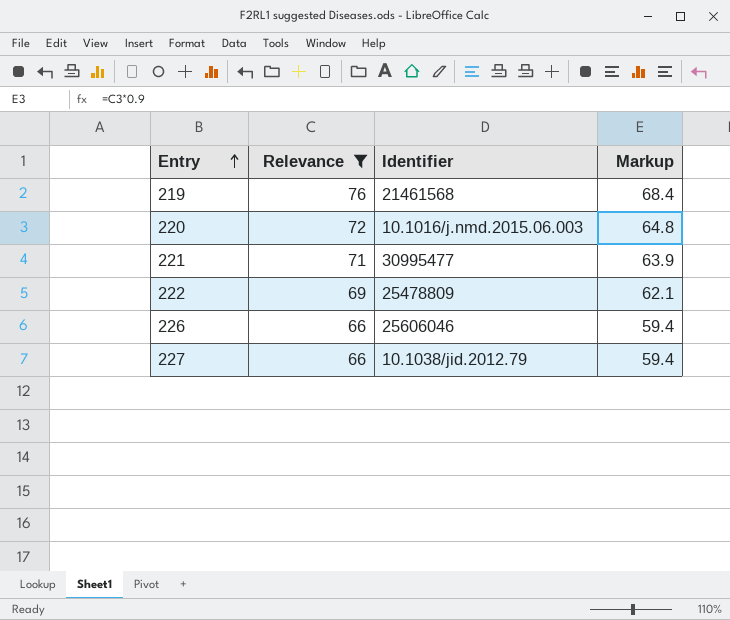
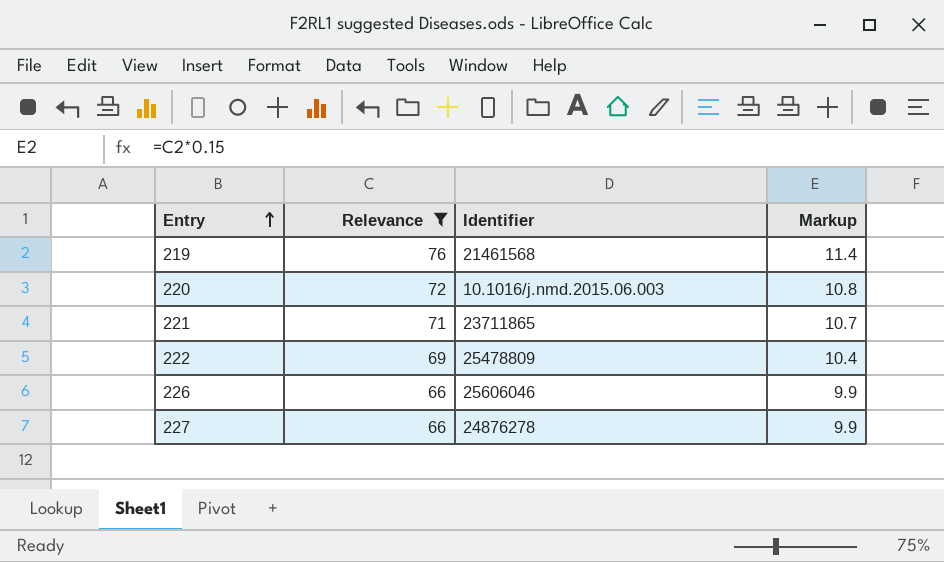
column Markup | formula: [Relevance] * 0.9 -> [Relevance] * 0.15
221 | Identifier: 30995477 -> 23711865
227 | Identifier: 10.1038/jid.2012.79 -> 24876278

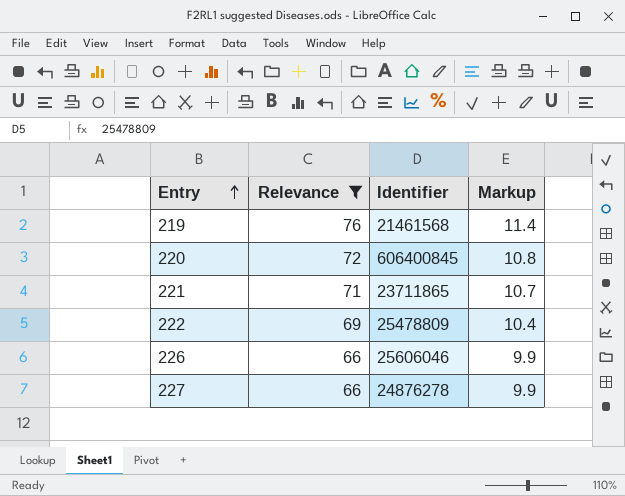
220 | Identifier: 10.1016/j.nmd.2015.06.003 -> 606400845

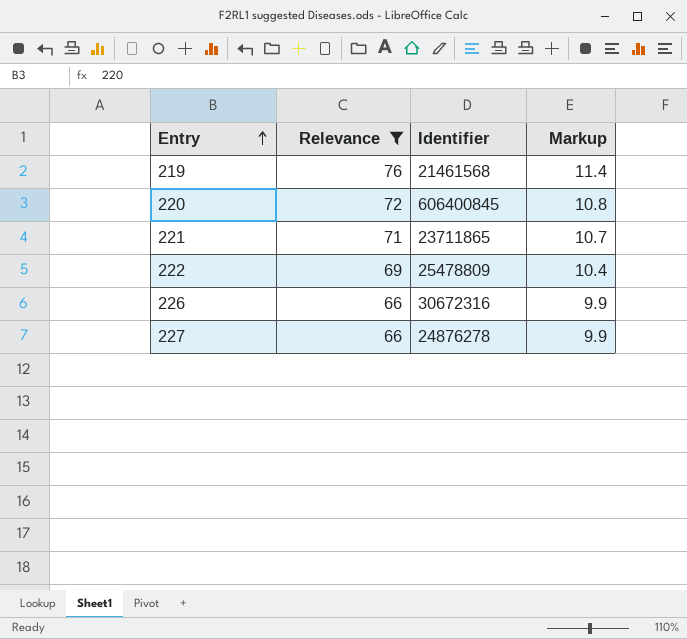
226 | Identifier: 25606046 -> 30672316

